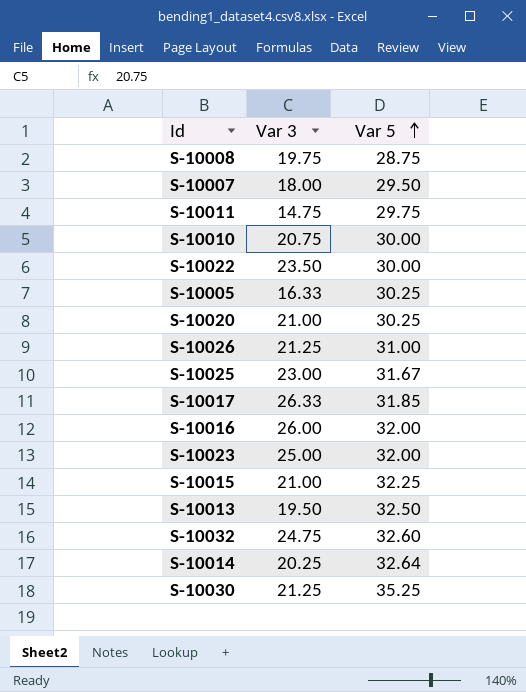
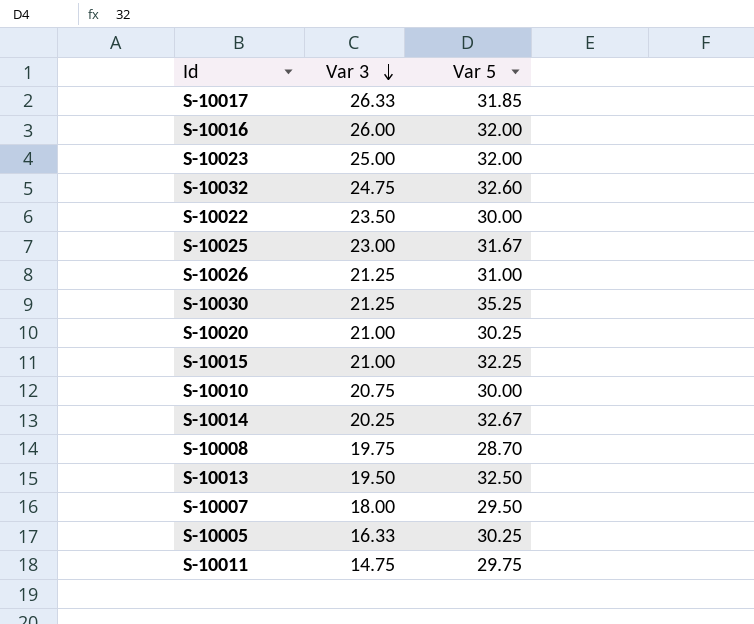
row order: Var 5 ascending -> Var 3 descending
S-10014 | Var 5: 32.64 -> 32.67
S-10008 | Var 5: 28.75 -> 28.70

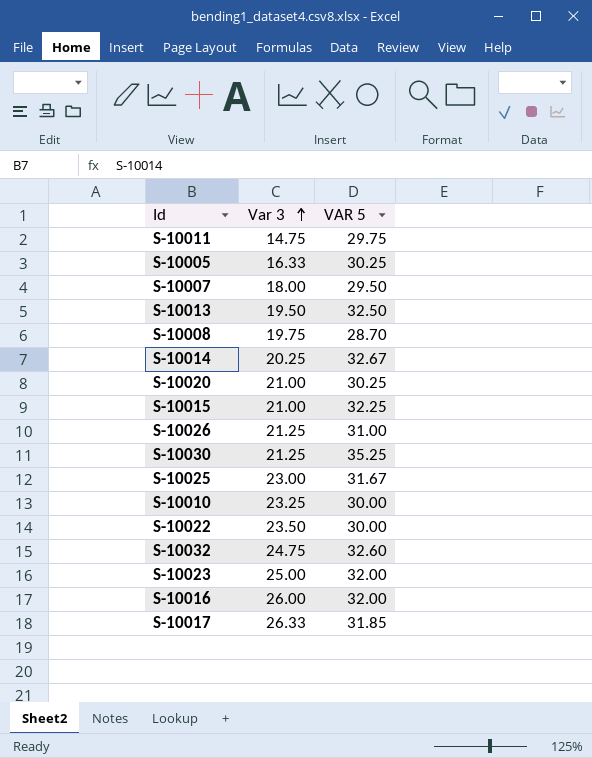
row order: Var 3 descending -> Var 3 ascending
column name: Var 5 -> VAR 5
S-10010 | Var 3: 20.75 -> 23.25

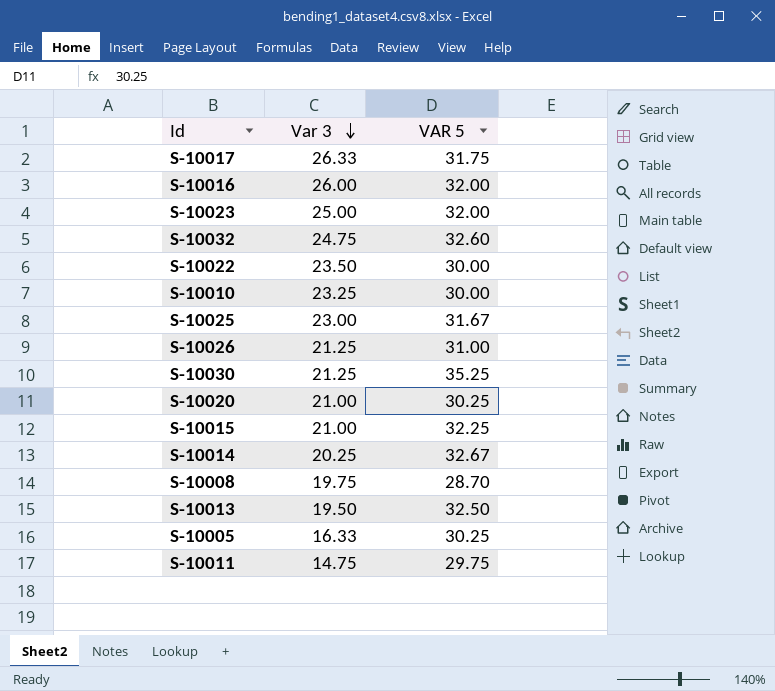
row order: Var 3 ascending -> Var 3 descending
row S-10007: 18.00 | 29.50 -> none
S-10017 | VAR 5: 31.85 -> 31.75

